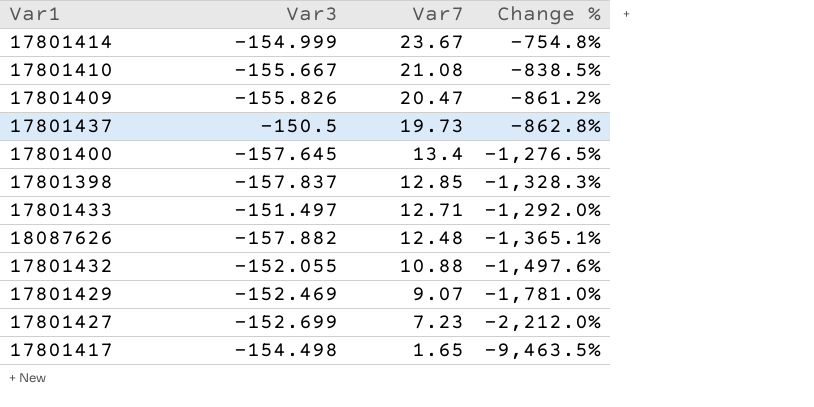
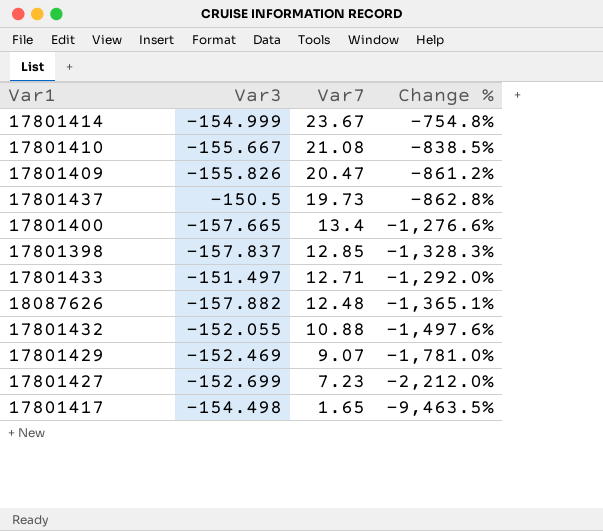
17801400 | Var3: -157.645 -> -157.665
17801400 | Change %: -1,276.5% -> -1,276.6%

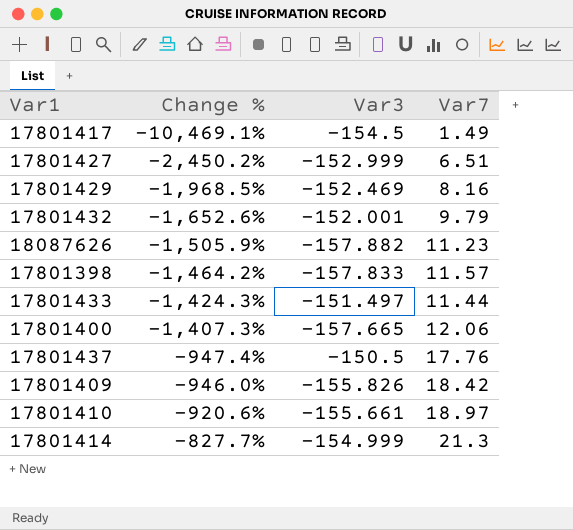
row order: Var7 descending -> Change % ascending
column Change % | position: 4 -> 2
17801417 | Change %: -9,463.5% -> -10,469.1%
17801417 | Var3: -154.498 -> -154.5
17801417 | Var7: 1.65 -> 1.49
17801427 | Change %: -2,212.0% -> -2,450.2%
17801427 | Var3: -152.699 -> -152.999
17801427 | Var7: 7.23 -> 6.51
17801429 | Change %: -1,781.0% -> -1,968.5%
17801429 | Var7: 9.07 -> 8.16
17801432 | Change %: -1,497.6% -> -1,652.6%
17801432 | Var3: -152.055 -> -152.001
17801432 | Var7: 10.88 -> 9.79
18087626 | Change %: -1,365.1% -> -1,505.9%
18087626 | Var7: 12.48 -> 11.23
17801398 | Change %: -1,328.3% -> -1,464.2%
17801398 | Var3: -157.837 -> -157.833
17801398 | Var7: 12.85 -> 11.57
17801433 | Change %: -1,292.0% -> -1,424.3%
17801433 | Var7: 12.71 -> 11.44
17801400 | Change %: -1,276.6% -> -1,407.3%
17801400 | Var7: 13.4 -> 12.06
17801437 | Change %: -862.8% -> -947.4%
17801437 | Var7: 19.73 -> 17.76
17801409 | Change %: -861.2% -> -946.0%
17801409 | Var7: 20.47 -> 18.42
17801410 | Change %: -838.5% -> -920.6%
17801410 | Var3: -155.667 -> -155.661
17801410 | Var7: 21.08 -> 18.97
17801414 | Change %: -754.8% -> -827.7%
17801414 | Var7: 23.67 -> 21.3

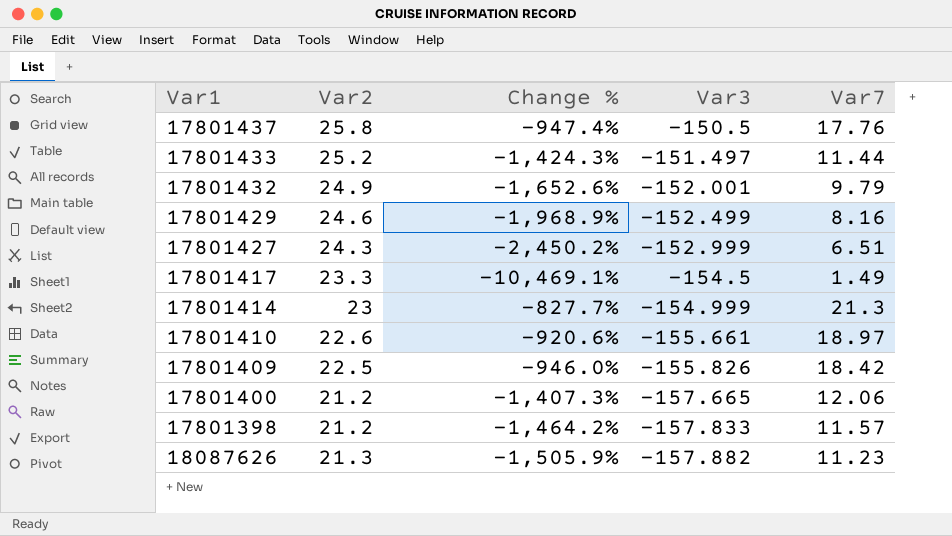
row order: Change % ascending -> Var3 descending
column Var2 | position: none -> 2
17801429 | Change %: -1,968.5% -> -1,968.9%
17801429 | Var3: -152.469 -> -152.499

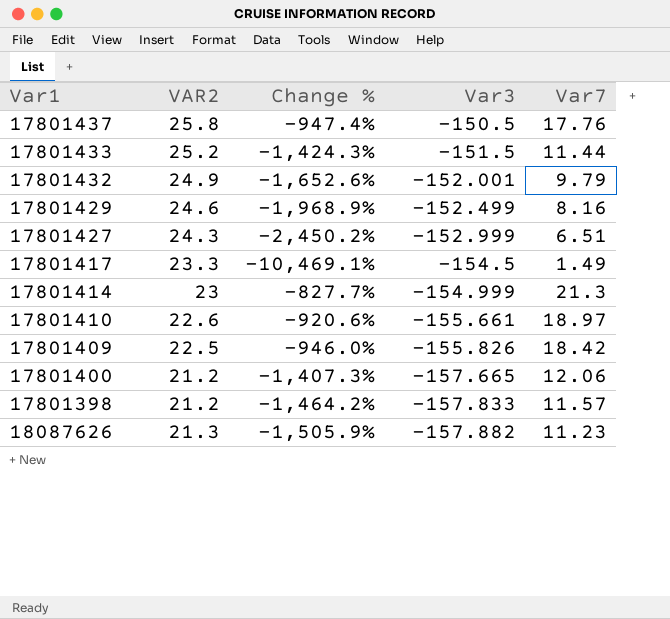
column name: Var2 -> VAR2
17801433 | Var3: -151.497 -> -151.5

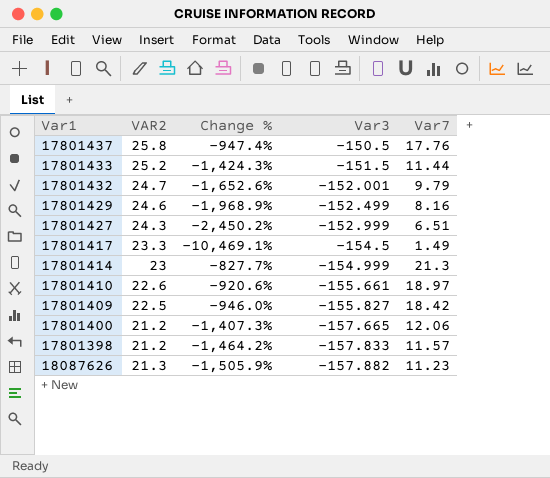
17801432 | VAR2: 24.9 -> 24.7
17801409 | Var3: -155.826 -> -155.827

